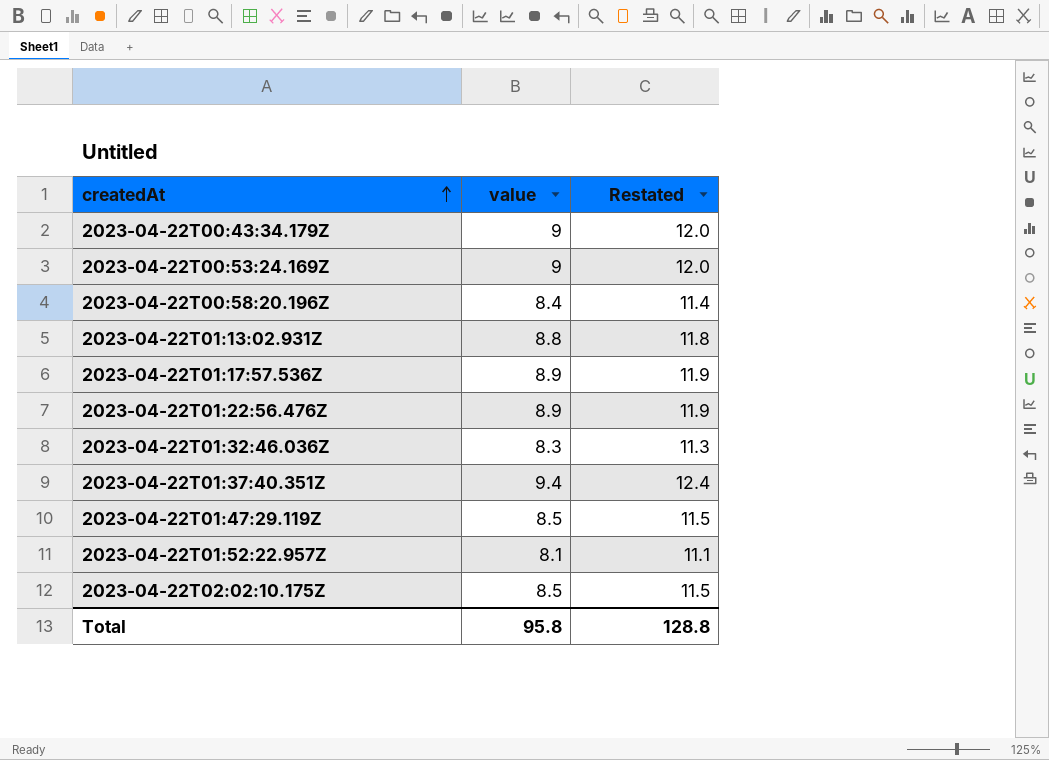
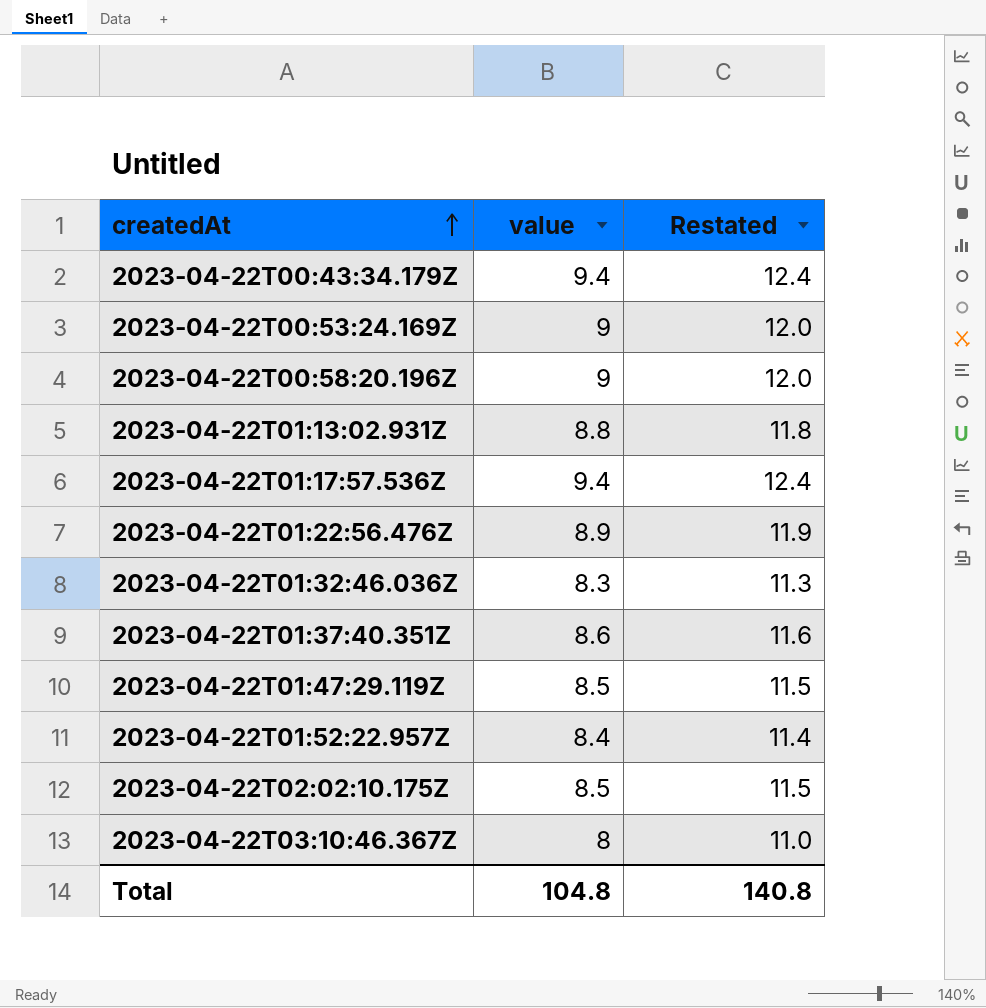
2023-04-22T00:43:34.179Z | value: 9 -> 9.4
2023-04-22T00:43:34.179Z | Restated: 12.0 -> 12.4
2023-04-22T00:58:20.196Z | value: 8.4 -> 9
2023-04-22T00:58:20.196Z | Restated: 11.4 -> 12.0
2023-04-22T01:17:57.536Z | value: 8.9 -> 9.4
2023-04-22T01:17:57.536Z | Restated: 11.9 -> 12.4
2023-04-22T01:37:40.351Z | value: 9.4 -> 8.6
2023-04-22T01:37:40.351Z | Restated: 12.4 -> 11.6
2023-04-22T01:52:22.957Z | value: 8.1 -> 8.4
2023-04-22T01:52:22.957Z | Restated: 11.1 -> 11.4
row 2023-04-22T03:10:46.367Z: none -> 8 | 11.0
Total | value: 95.8 -> 104.8
Total | Restated: 128.8 -> 140.8

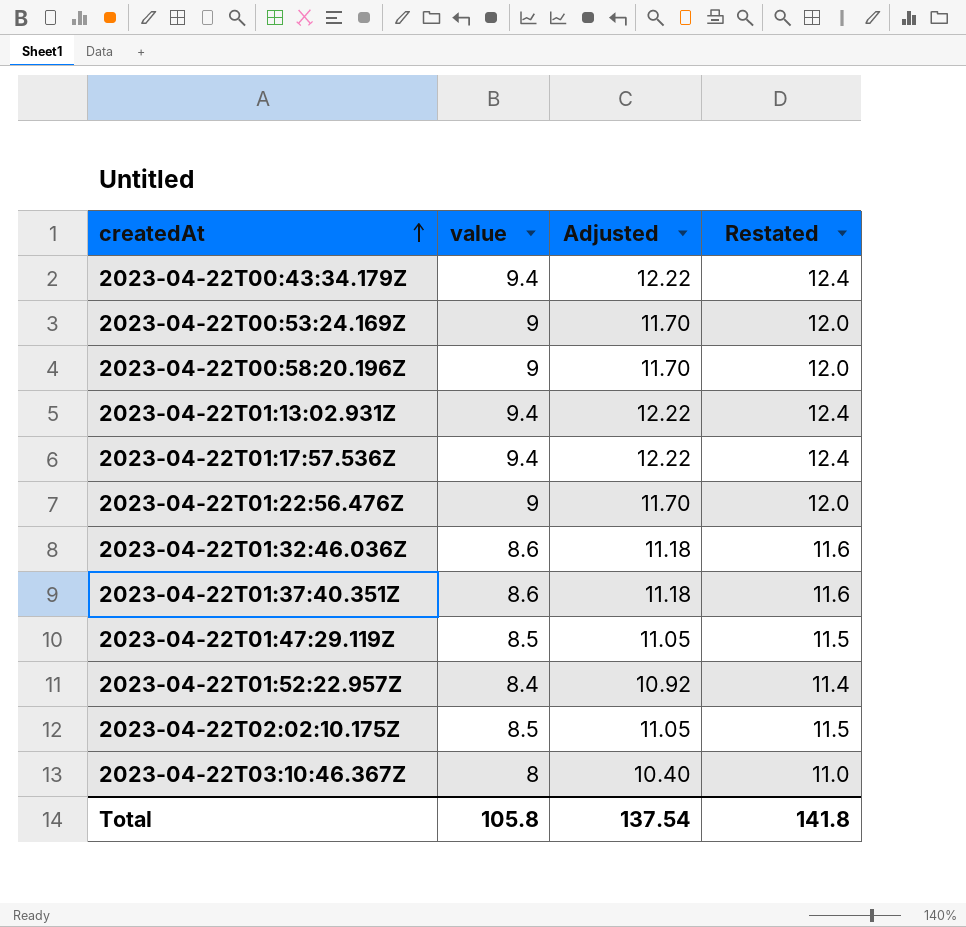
column Adjusted | formula: none -> [value] * 1.3
2023-04-22T01:13:02.931Z | value: 8.8 -> 9.4
2023-04-22T01:13:02.931Z | Restated: 11.8 -> 12.4
2023-04-22T01:22:56.476Z | value: 8.9 -> 9
2023-04-22T01:22:56.476Z | Restated: 11.9 -> 12.0
2023-04-22T01:32:46.036Z | value: 8.3 -> 8.6
2023-04-22T01:32:46.036Z | Restated: 11.3 -> 11.6
Total | value: 104.8 -> 105.8
Total | Restated: 140.8 -> 141.8

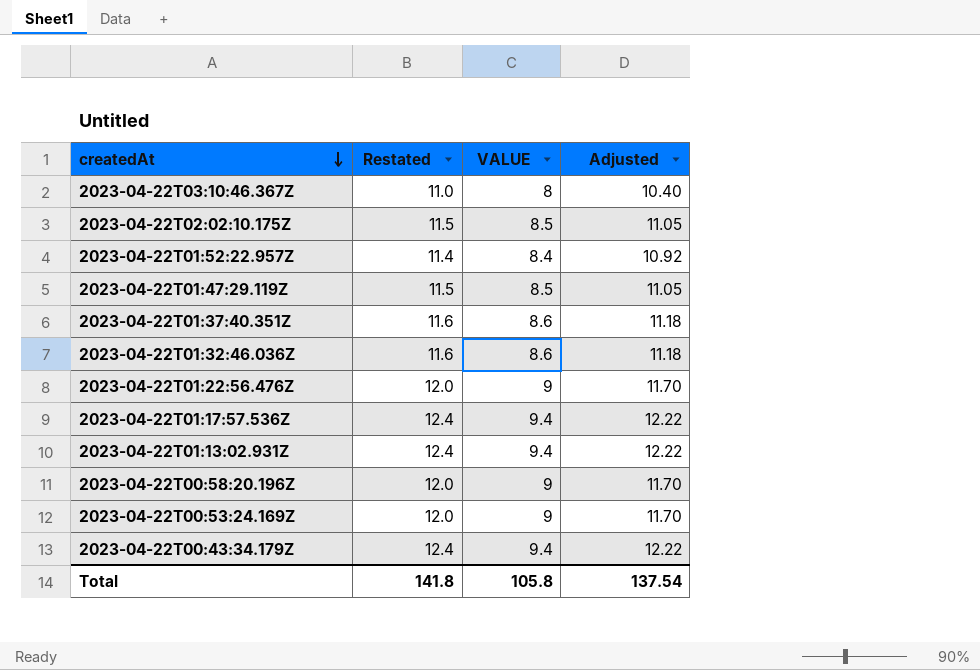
row order: createdAt ascending -> createdAt descending
column Restated | position: 4 -> 2
column name: value -> VALUE

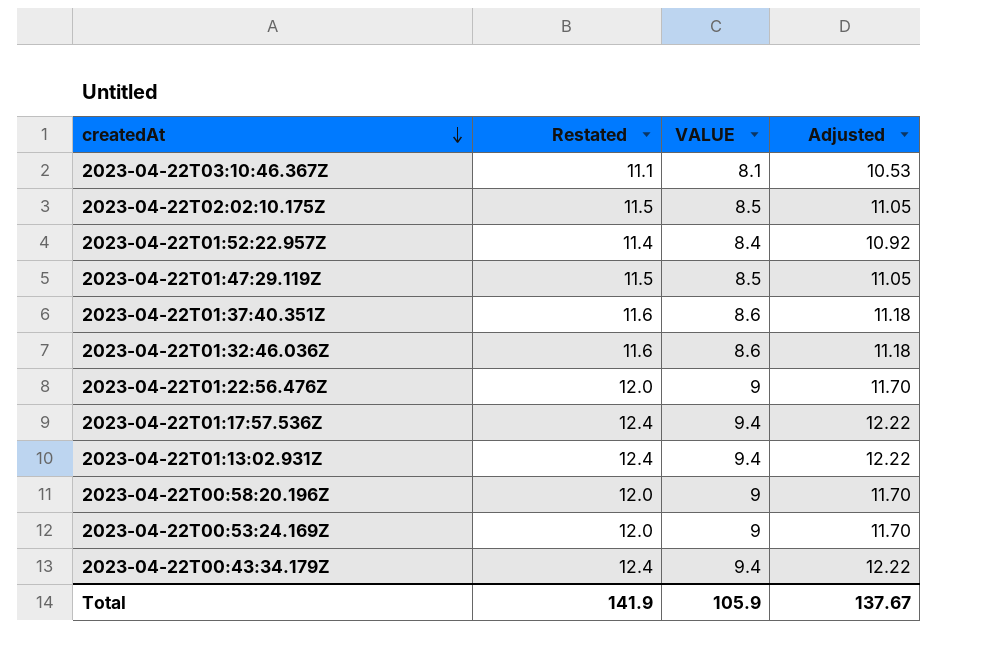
2023-04-22T03:10:46.367Z | Restated: 11.0 -> 11.1
2023-04-22T03:10:46.367Z | VALUE: 8 -> 8.1
2023-04-22T03:10:46.367Z | Adjusted: 10.40 -> 10.53
Total | Restated: 141.8 -> 141.9
Total | VALUE: 105.8 -> 105.9
Total | Adjusted: 137.54 -> 137.67

